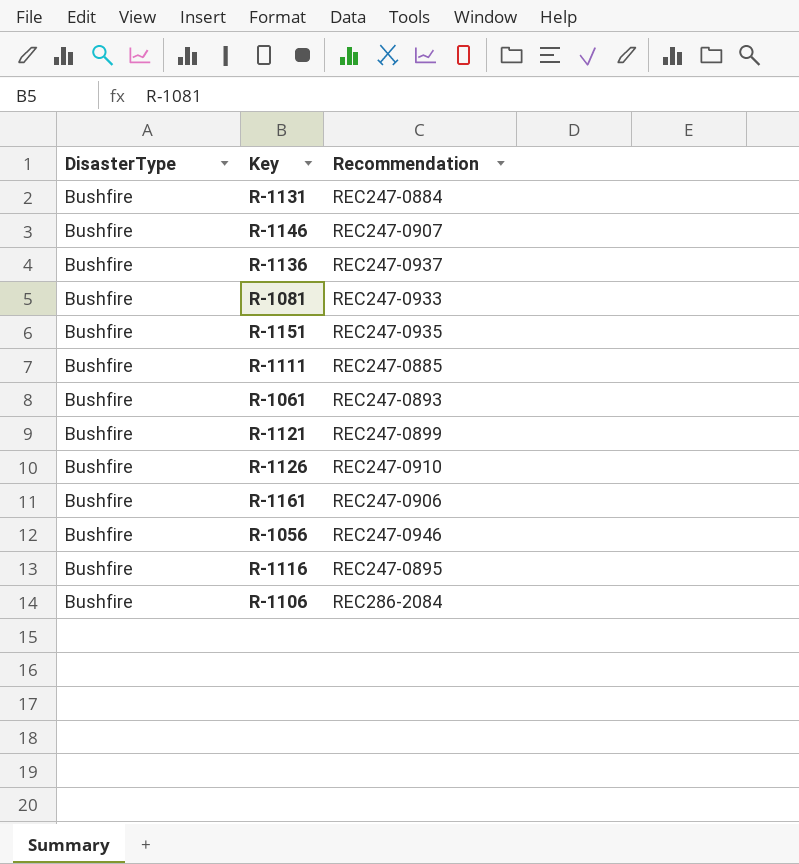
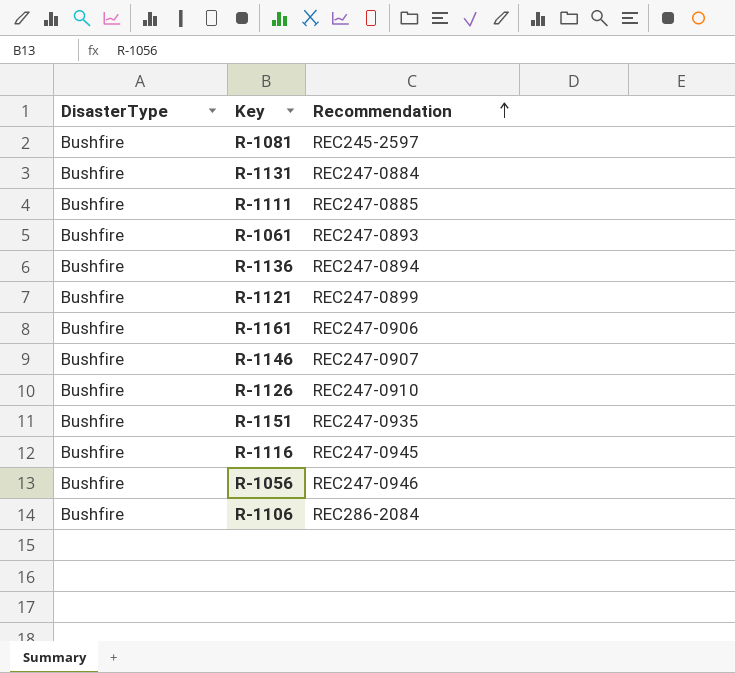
row order: none -> Recommendation ascending
R-1081 | Recommendation: REC247-0933 -> REC245-2597
R-1136 | Recommendation: REC247-0937 -> REC247-0894
R-1116 | Recommendation: REC247-0895 -> REC247-0945

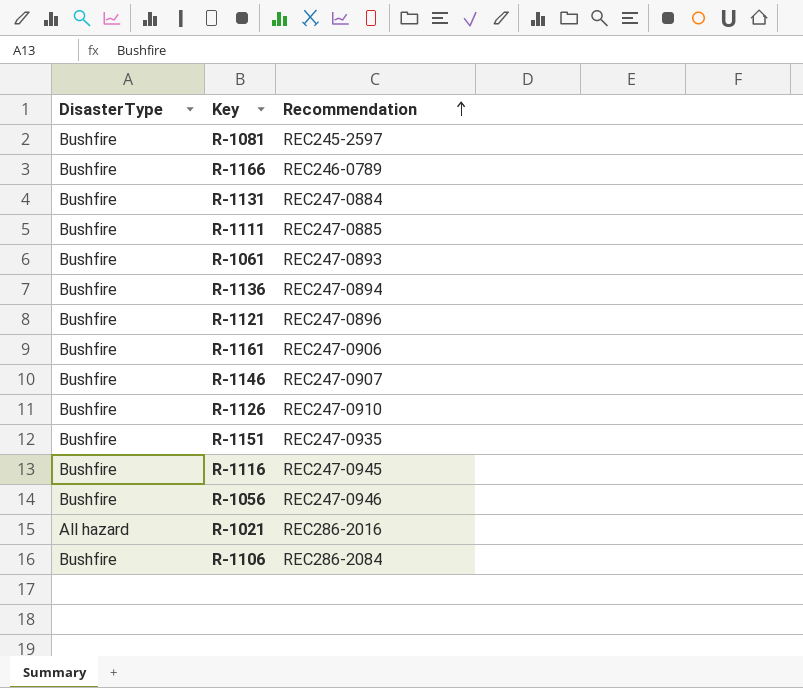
row R-1166: none -> Bushfire | REC246-0789
R-1121 | Recommendation: REC247-0899 -> REC247-0896
row R-1021: none -> All hazard | REC286-2016

